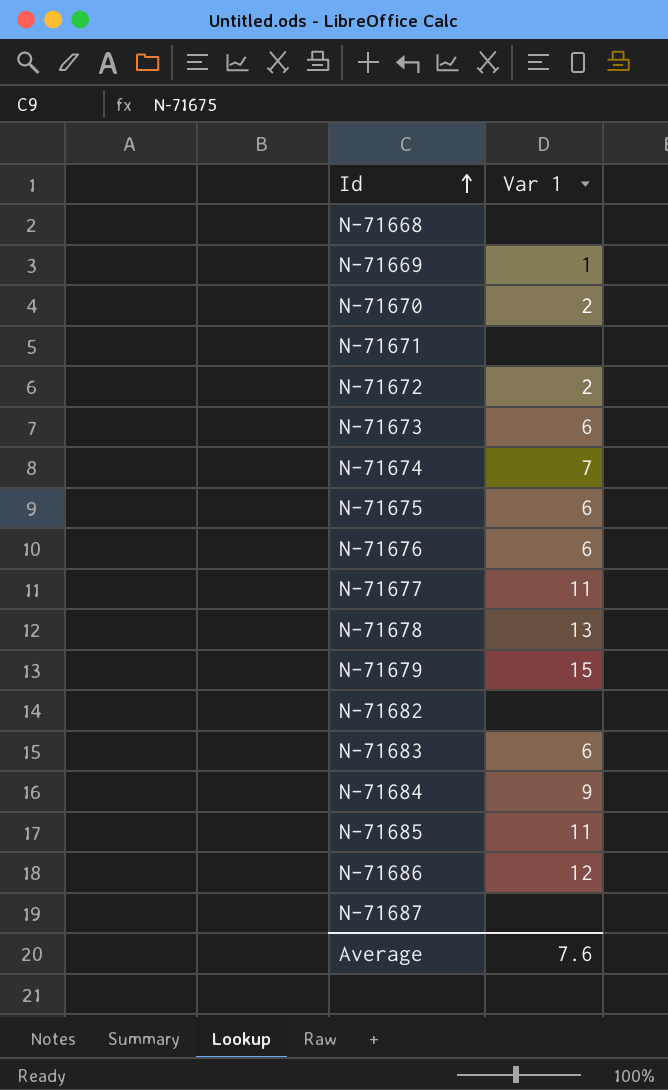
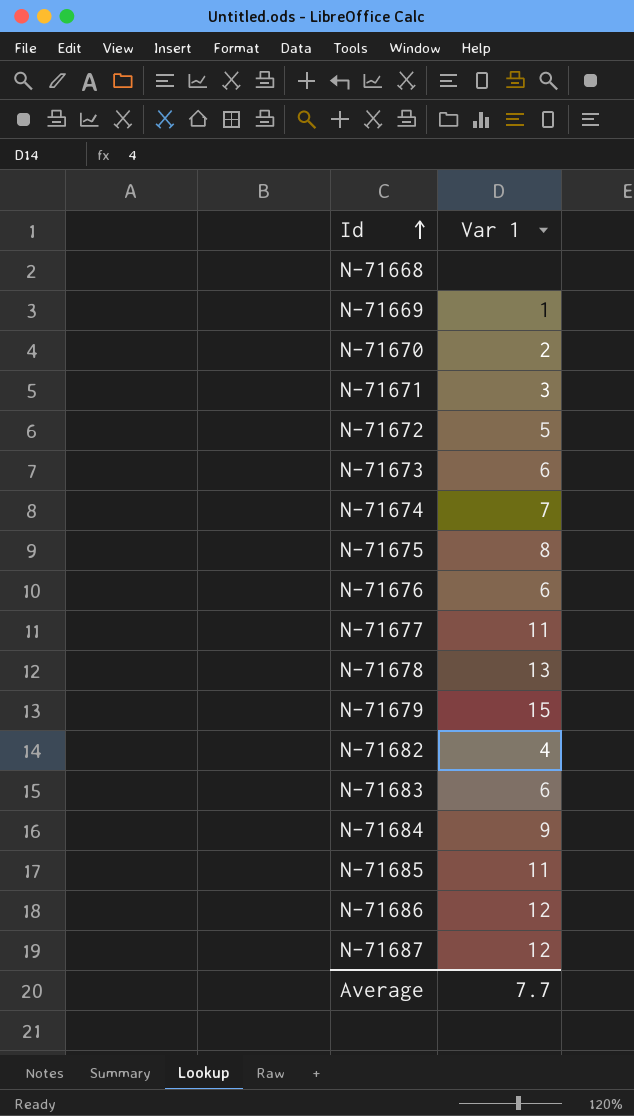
N-71671 | Var 1: none -> 3
N-71672 | Var 1: 2 -> 5
N-71675 | Var 1: 6 -> 8
N-71682 | Var 1: none -> 4
N-71687 | Var 1: none -> 12
Average | Var 1: 7.6 -> 7.7

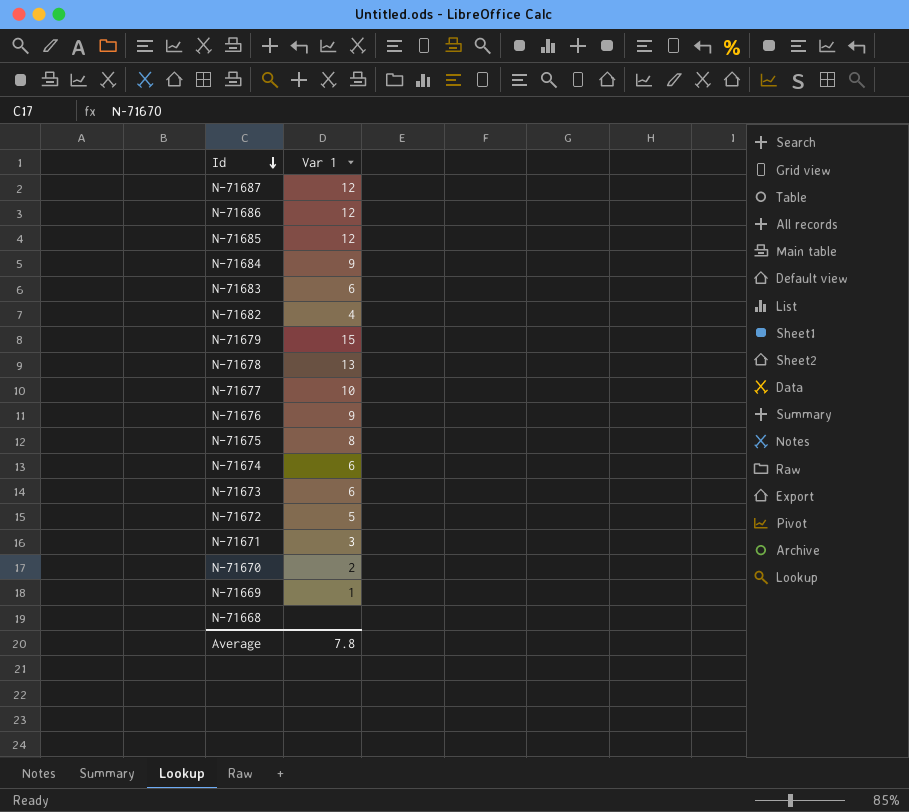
row order: Id ascending -> Id descending
N-71685 | Var 1: 11 -> 12
N-71677 | Var 1: 11 -> 10
N-71676 | Var 1: 6 -> 9
N-71674 | Var 1: 7 -> 6
Average | Var 1: 7.7 -> 7.8

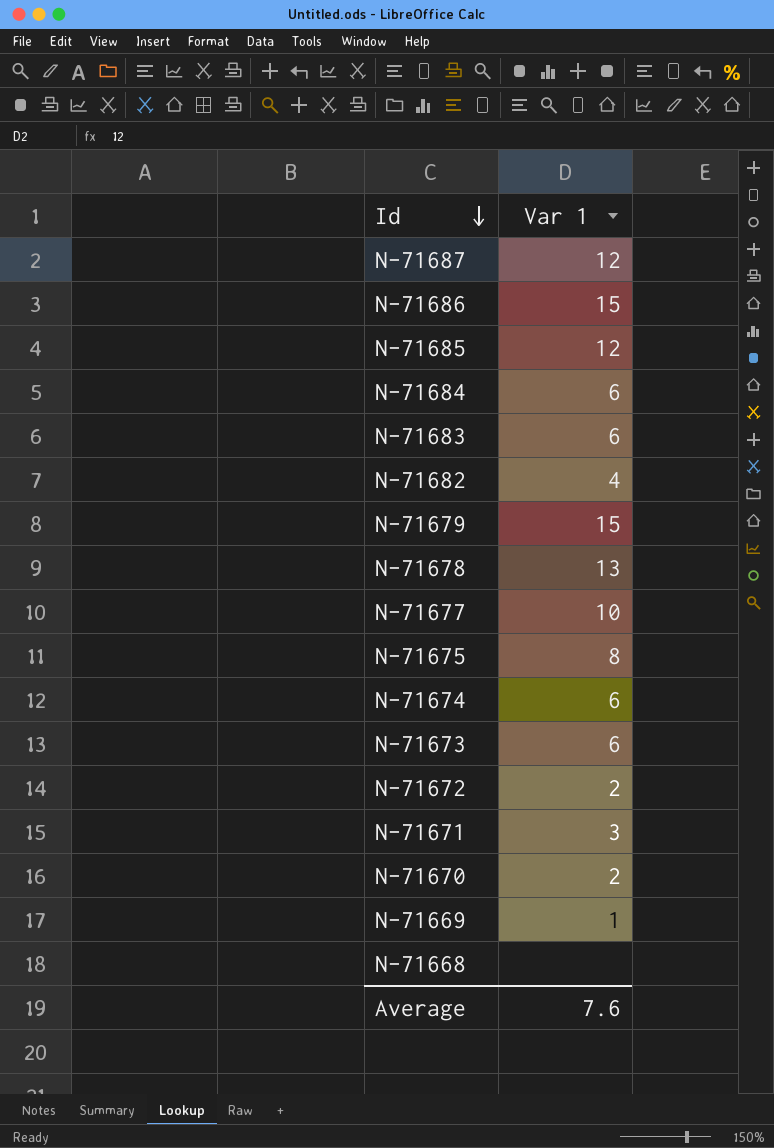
row N-71676: 9 -> none
N-71686 | Var 1: 12 -> 15
N-71684 | Var 1: 9 -> 6
N-71672 | Var 1: 5 -> 2
Average | Var 1: 7.8 -> 7.6

